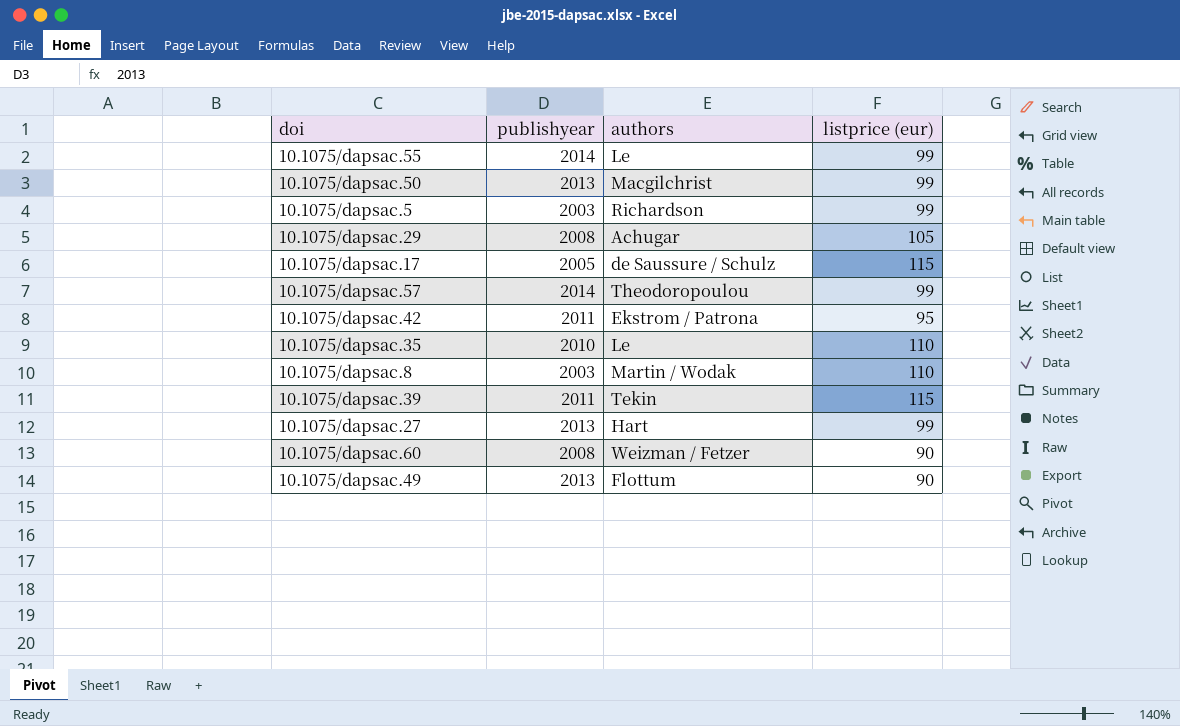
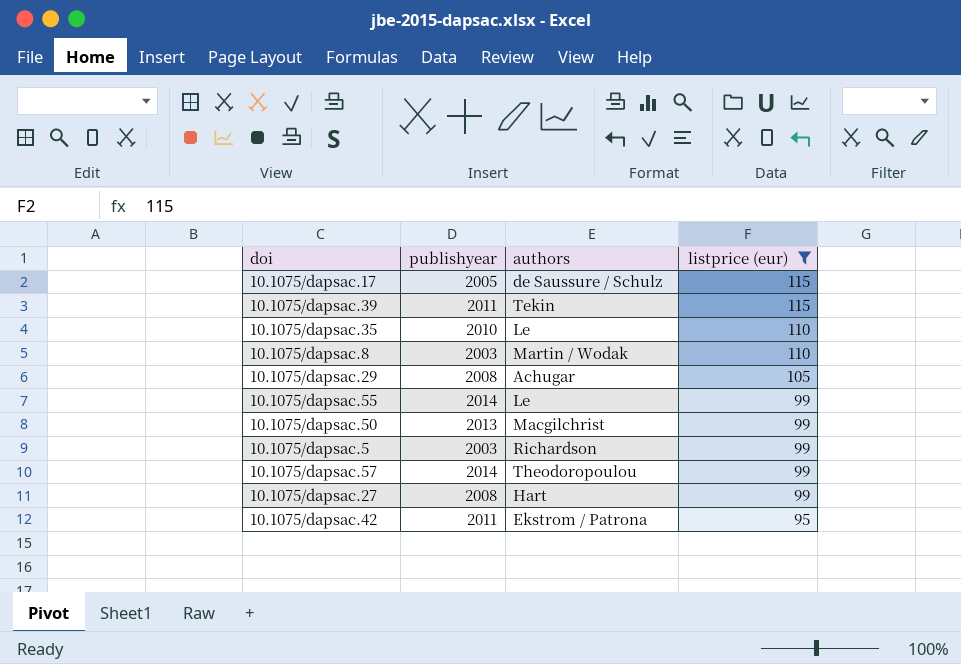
filter: none -> listprice (eur) != 90
row order: none -> listprice (eur) descending
10.1075/dapsac.27 | publishyear: 2013 -> 2008

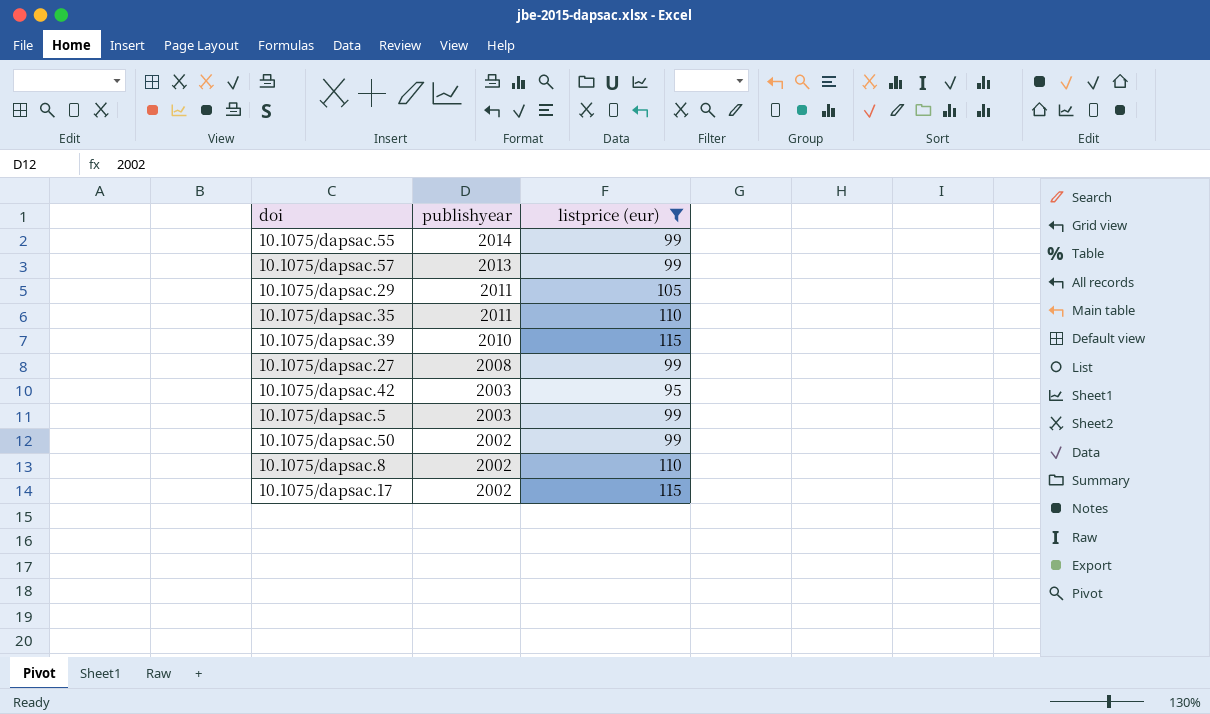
row order: listprice (eur) descending -> publishyear descending
column authors | position: 3 -> none
10.1075/dapsac.57 | publishyear: 2014 -> 2013
10.1075/dapsac.29 | publishyear: 2008 -> 2011
10.1075/dapsac.35 | publishyear: 2010 -> 2011
10.1075/dapsac.39 | publishyear: 2011 -> 2010
10.1075/dapsac.42 | publishyear: 2011 -> 2003
10.1075/dapsac.50 | publishyear: 2013 -> 2002
10.1075/dapsac.8 | publishyear: 2003 -> 2002
10.1075/dapsac.17 | publishyear: 2005 -> 2002

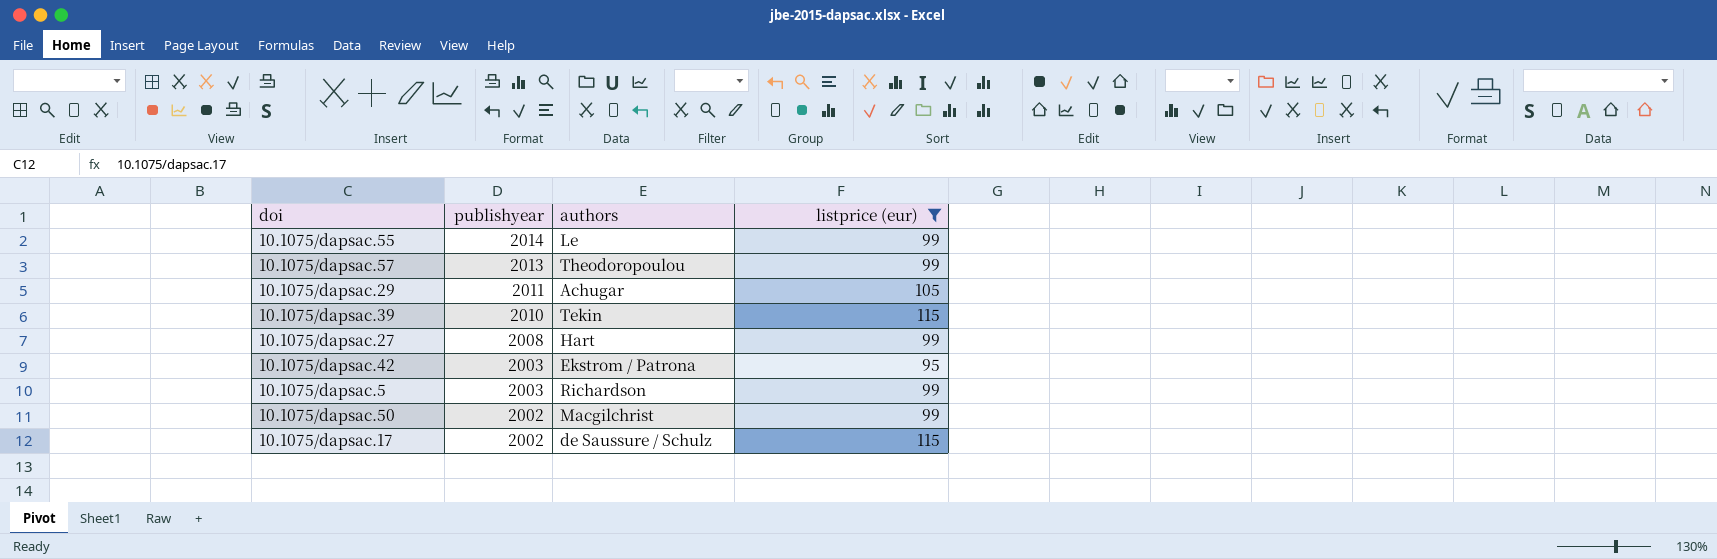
column authors | position: none -> 3
row 10.1075/dapsac.35: 2011 | 110 -> none
row 10.1075/dapsac.8: 2002 | 110 -> none

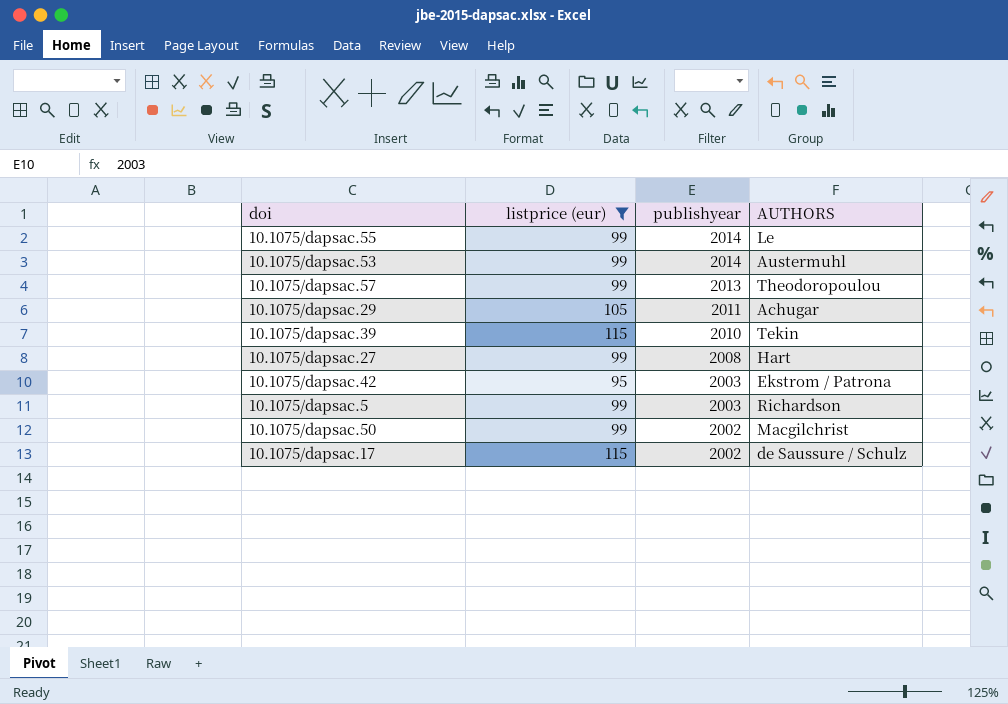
column listprice (eur) | position: 4 -> 2
column name: authors -> AUTHORS
row 10.1075/dapsac.53: none -> 99 | 2014 | Austermuhl

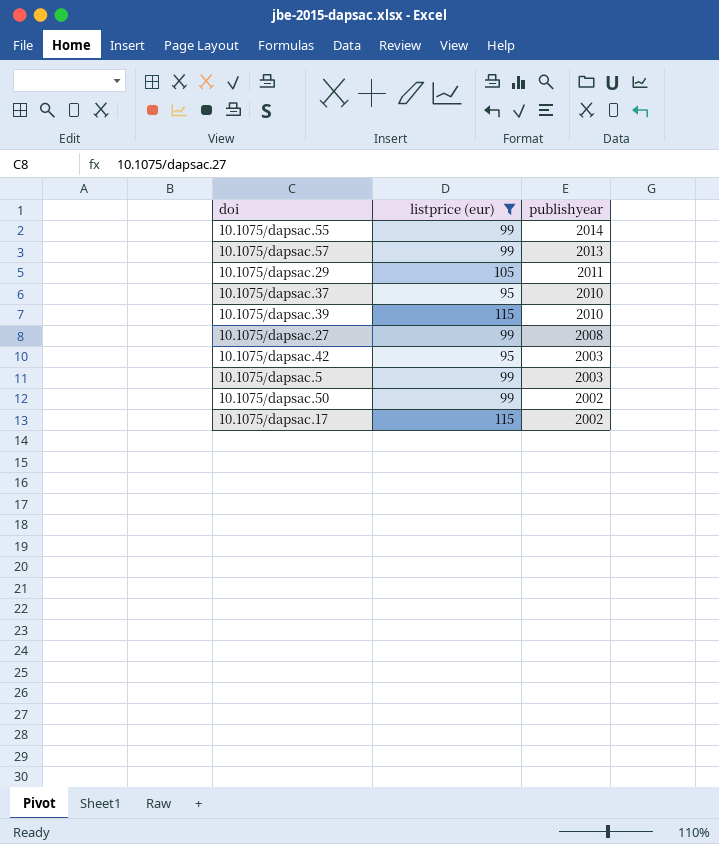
column AUTHORS | position: 4 -> none
row 10.1075/dapsac.53: 99 | 2014 | Austermuhl -> none
row 10.1075/dapsac.37: none -> 95 | 2010

